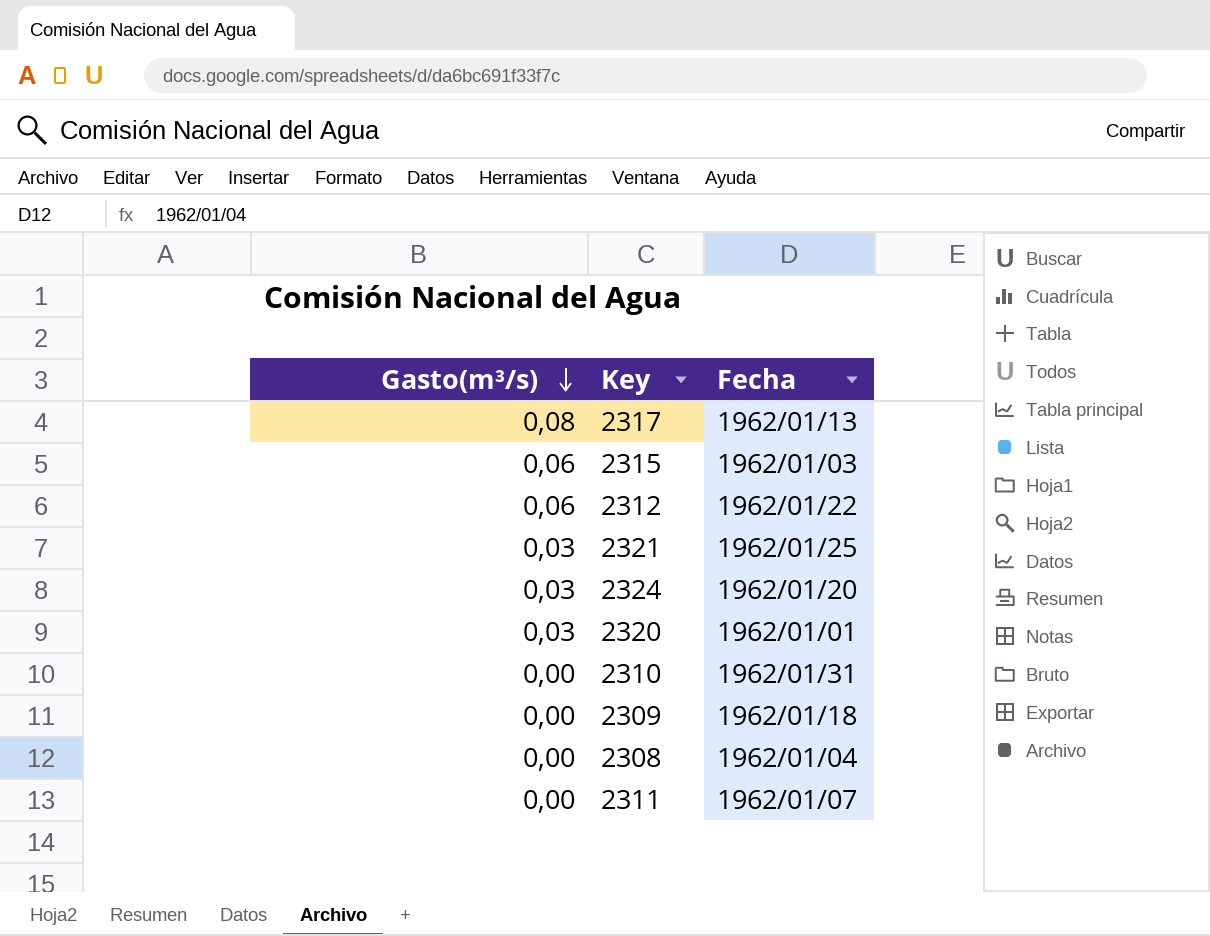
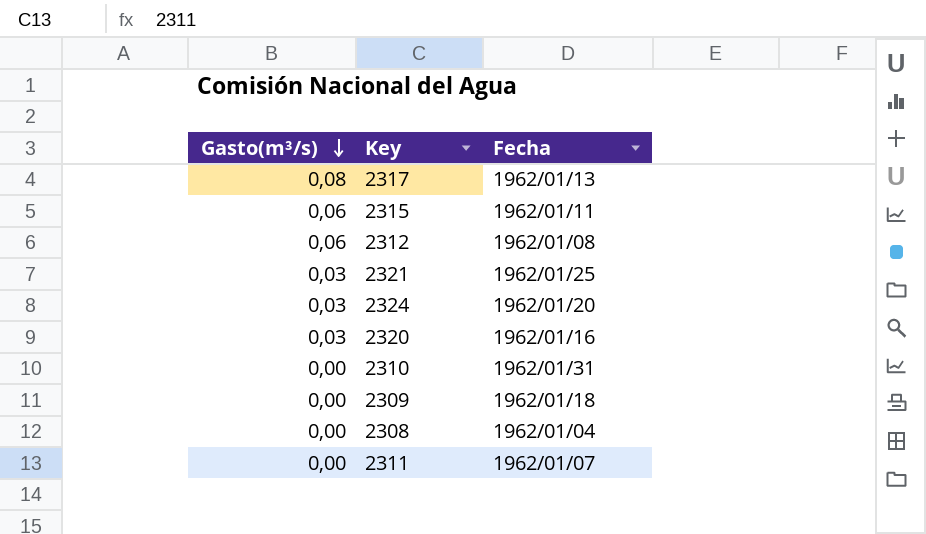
2315 | Fecha: 1962/01/03 -> 1962/01/11
2312 | Fecha: 1962/01/22 -> 1962/01/08
2320 | Fecha: 1962/01/01 -> 1962/01/16

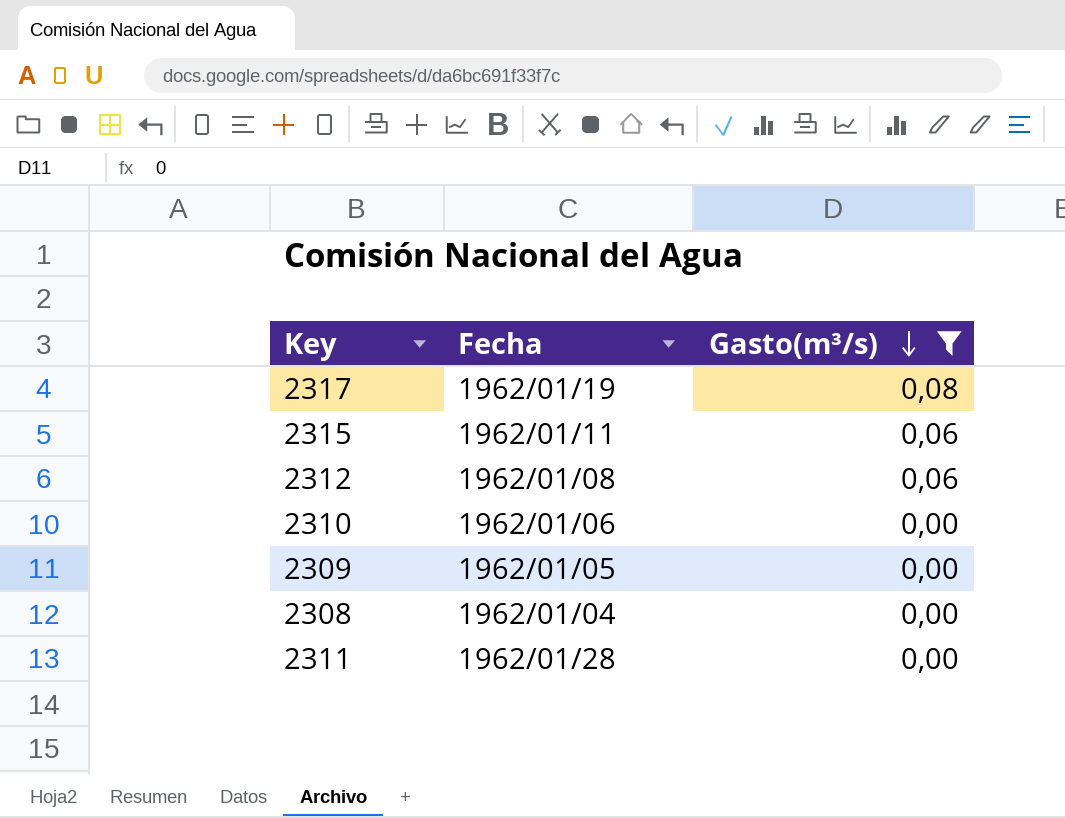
filter: none -> Gasto(m³/s) != 0,03
column Gasto(m³/s) | position: 1 -> 3
2317 | Fecha: 1962/01/13 -> 1962/01/19
2310 | Fecha: 1962/01/31 -> 1962/01/06
2309 | Fecha: 1962/01/18 -> 1962/01/05
2311 | Fecha: 1962/01/07 -> 1962/01/28

